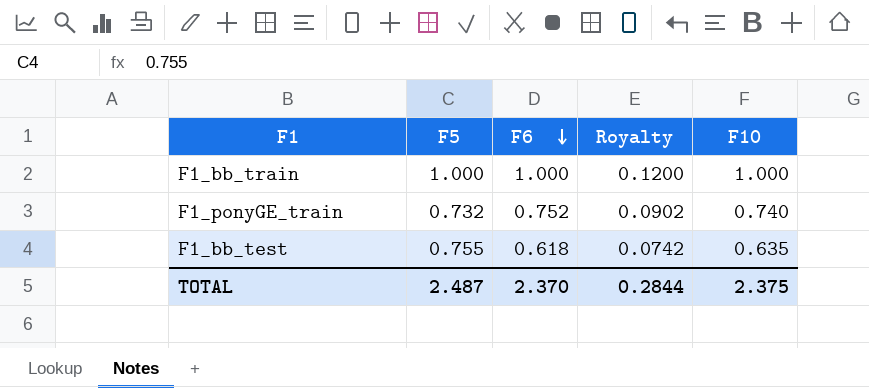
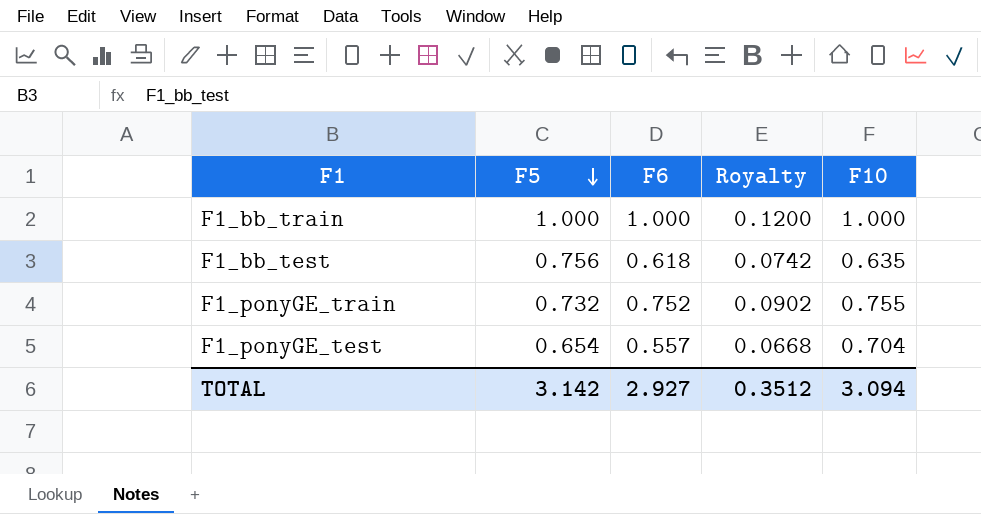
row order: F6 descending -> F5 descending
F1_bb_test | F5: 0.755 -> 0.756
F1_ponyGE_train | F10: 0.740 -> 0.755
row F1_ponyGE_test: none -> 0.654 | 0.557 | 0.0668 | 0.704
TOTAL | F5: 2.487 -> 3.142
TOTAL | F6: 2.370 -> 2.927
TOTAL | Royalty: 0.2844 -> 0.3512
TOTAL | F10: 2.375 -> 3.094

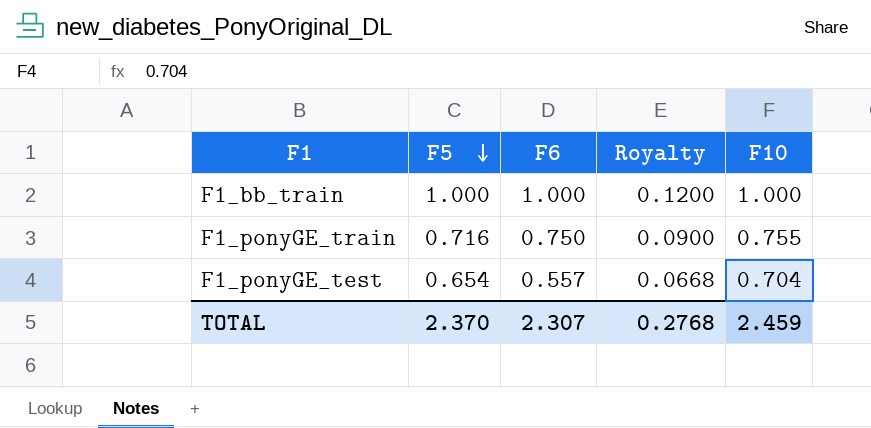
row F1_bb_test: 0.756 | 0.618 | 0.0742 | 0.635 -> none
F1_ponyGE_train | F5: 0.732 -> 0.716
F1_ponyGE_train | F6: 0.752 -> 0.750
F1_ponyGE_train | Royalty: 0.0902 -> 0.0900
TOTAL | F5: 3.142 -> 2.370
TOTAL | F6: 2.927 -> 2.307
TOTAL | Royalty: 0.3512 -> 0.2768
TOTAL | F10: 3.094 -> 2.459

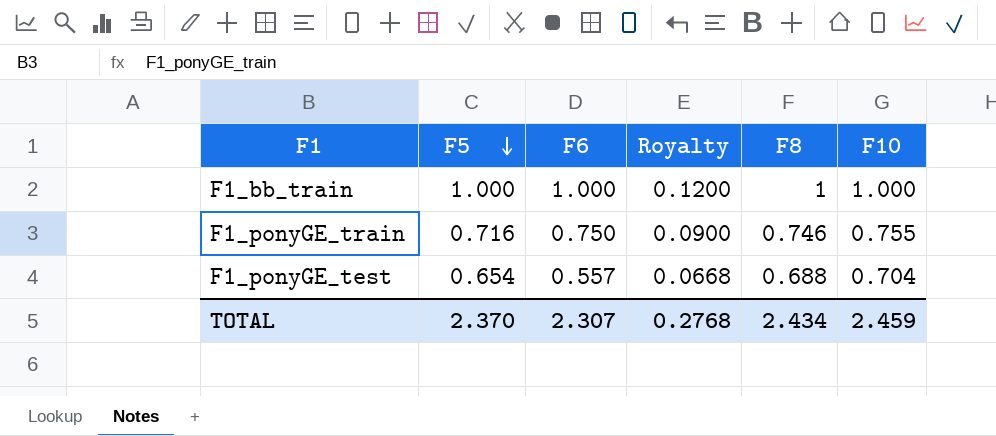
column F8 | position: none -> 5

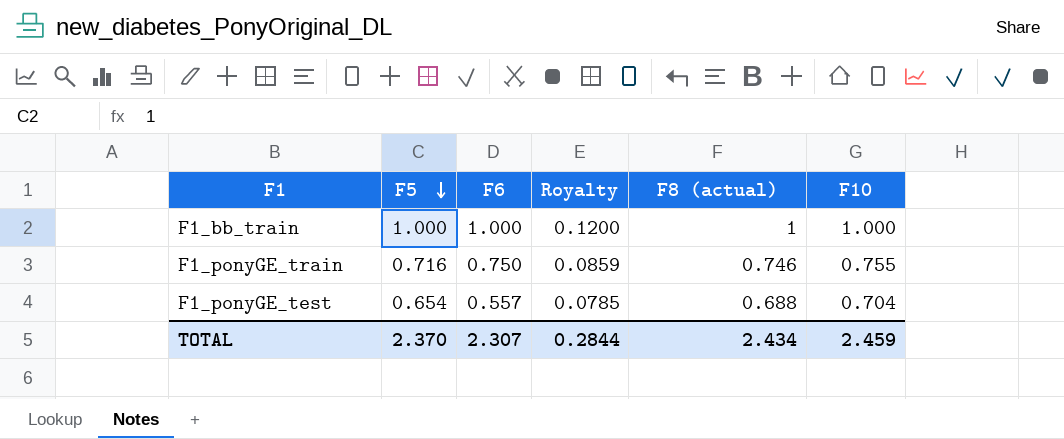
column Royalty | formula: [F6] * 0.12 -> [F5] * 0.12
column name: F8 -> F8 (actual)
TOTAL | Royalty: 0.2768 -> 0.2844

